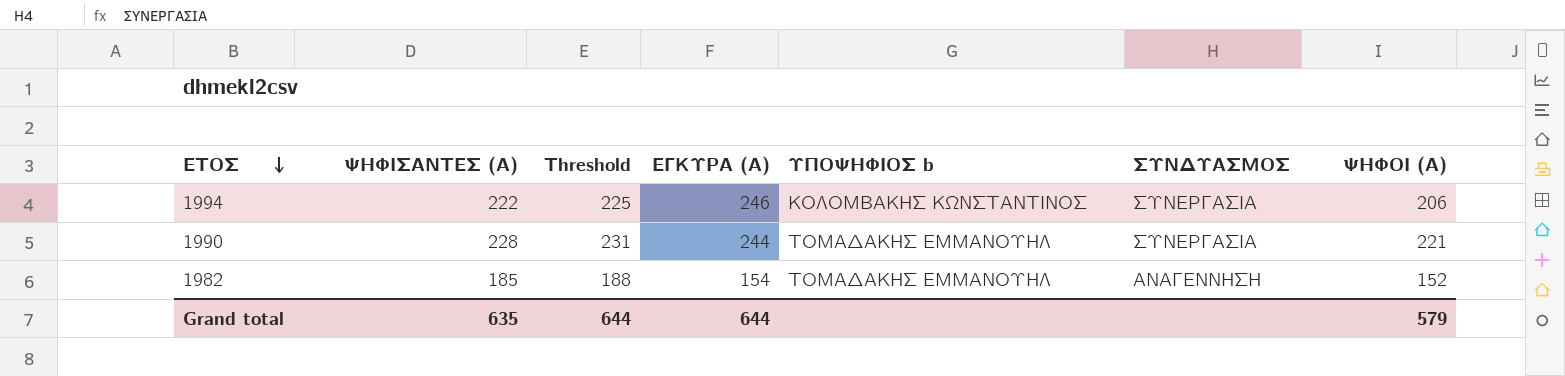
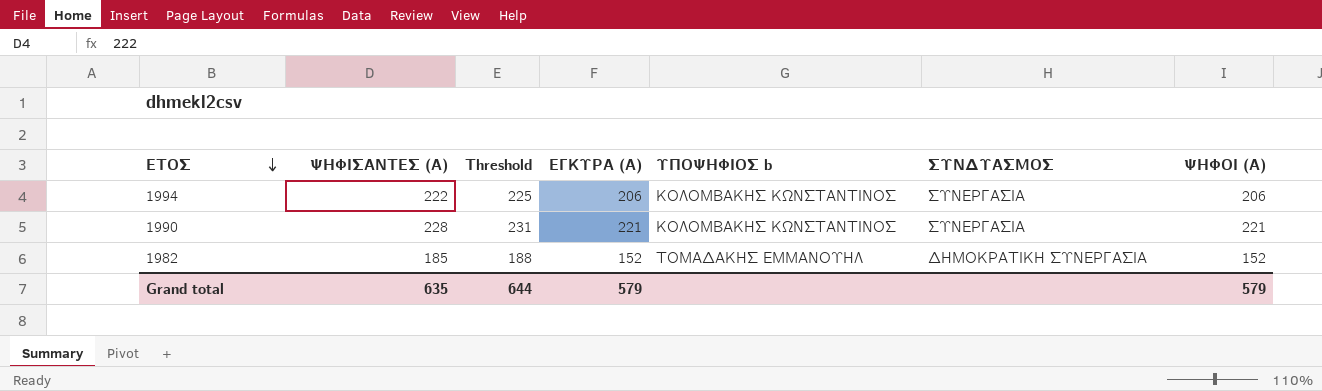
1994 | ΕΓΚΥΡΑ (Α): 246 -> 206
1990 | ΕΓΚΥΡΑ (Α): 244 -> 221
1990 | ΥΠΟΨΗΦΙΟΣ b: ΤΟΜΑΔΑΚΗΣ ΕΜΜΑΝΟΥΗΛ -> ΚΟΛΟΜΒΑΚΗΣ ΚΩΝΣΤΑΝΤΙΝΟΣ
1982 | ΕΓΚΥΡΑ (Α): 154 -> 152
1982 | ΣΥΝΔΥΑΣΜΟΣ: ΑΝΑΓΕΝΝΗΣΗ -> ΔΗΜΟΚΡΑΤΙΚΗ ΣΥΝΕΡΓΑΣΙΑ
Grand total | ΕΓΚΥΡΑ (Α): 644 -> 579

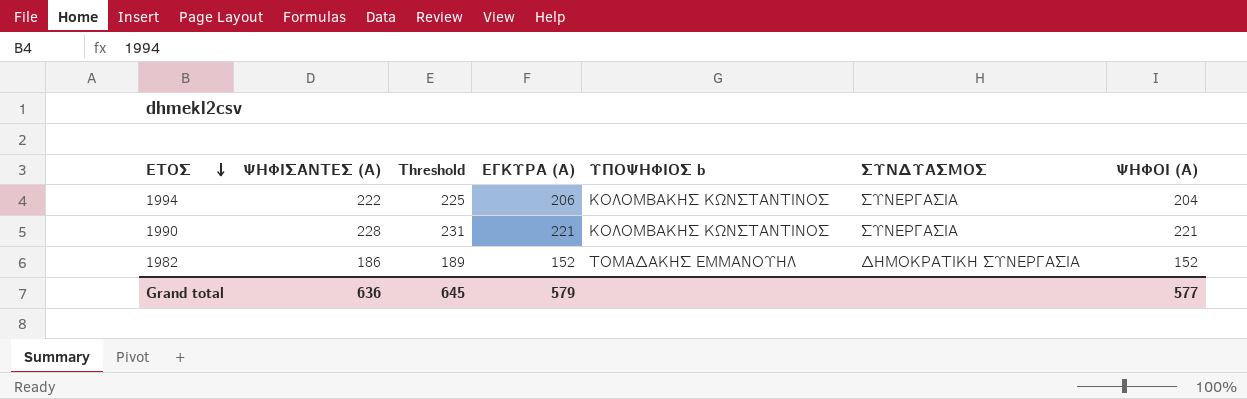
1994 | ΨΗΦΟΙ (Α): 206 -> 204
1982 | ΨΗΦΙΣΑΝΤΕΣ (Α): 185 -> 186
1982 | Threshold: 188 -> 189
Grand total | ΨΗΦΙΣΑΝΤΕΣ (Α): 635 -> 636
Grand total | Threshold: 644 -> 645
Grand total | ΨΗΦΟΙ (Α): 579 -> 577

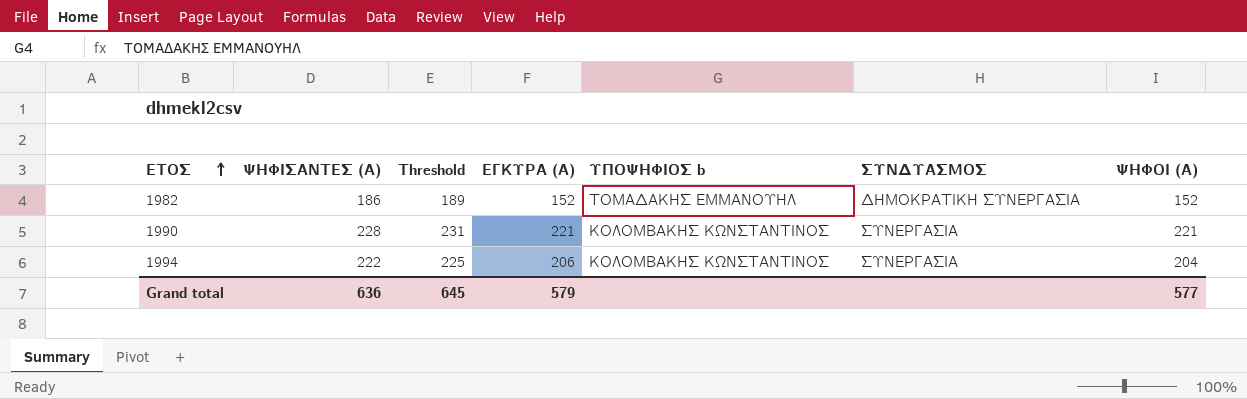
row order: ΕΤΟΣ descending -> ΕΤΟΣ ascending

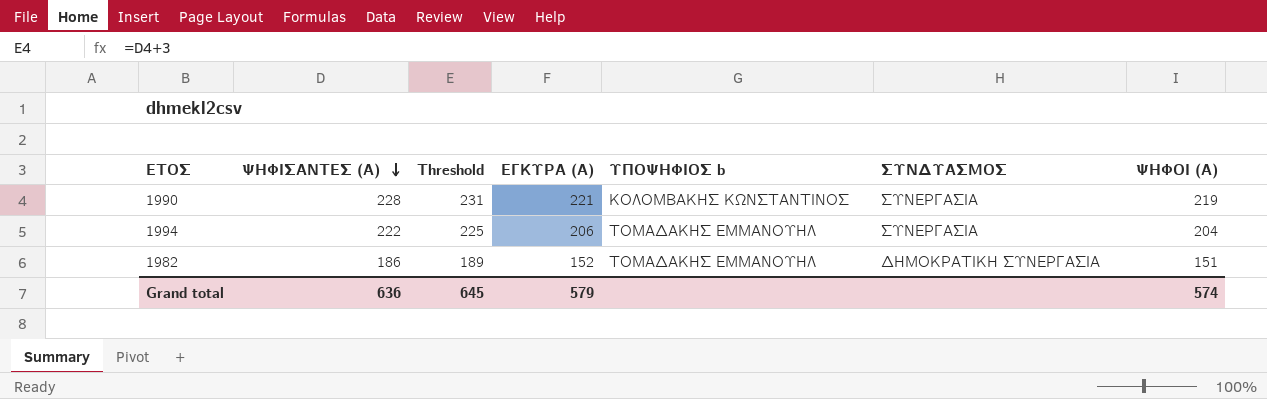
row order: ΕΤΟΣ ascending -> ΨΗΦΙΣΑΝΤΕΣ (Α) descending
1990 | ΨΗΦΟΙ (Α): 221 -> 219
1994 | ΥΠΟΨΗΦΙΟΣ b: ΚΟΛΟΜΒΑΚΗΣ ΚΩΝΣΤΑΝΤΙΝΟΣ -> ΤΟΜΑΔΑΚΗΣ ΕΜΜΑΝΟΥΗΛ
1982 | ΨΗΦΟΙ (Α): 152 -> 151
Grand total | ΨΗΦΟΙ (Α): 577 -> 574

